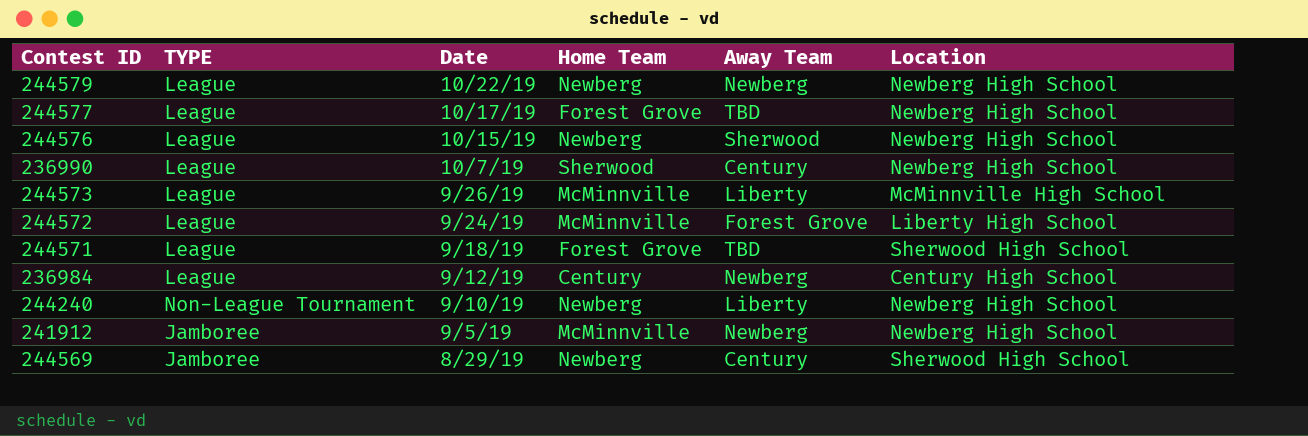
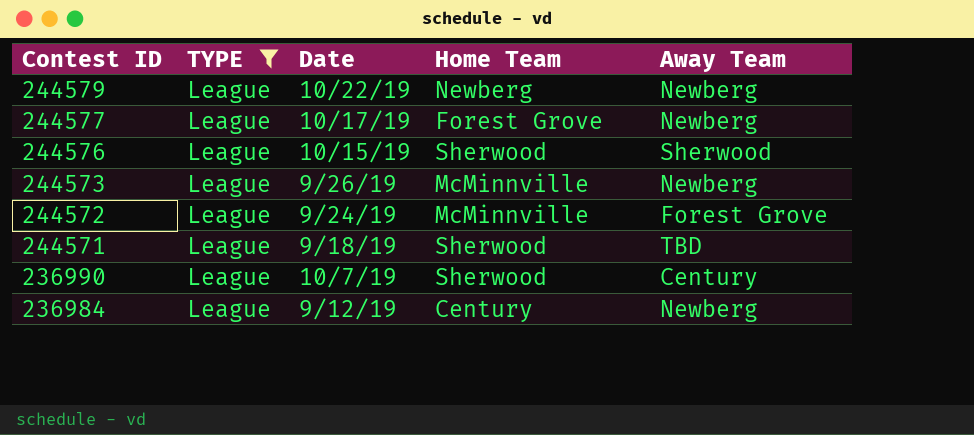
filter: none -> TYPE = League
row order: Date descending -> Contest ID descending
column Location | position: 6 -> none
244577 | Away Team: TBD -> Newberg
244576 | Home Team: Newberg -> Sherwood
244573 | Away Team: Liberty -> Newberg
244571 | Home Team: Forest Grove -> Sherwood

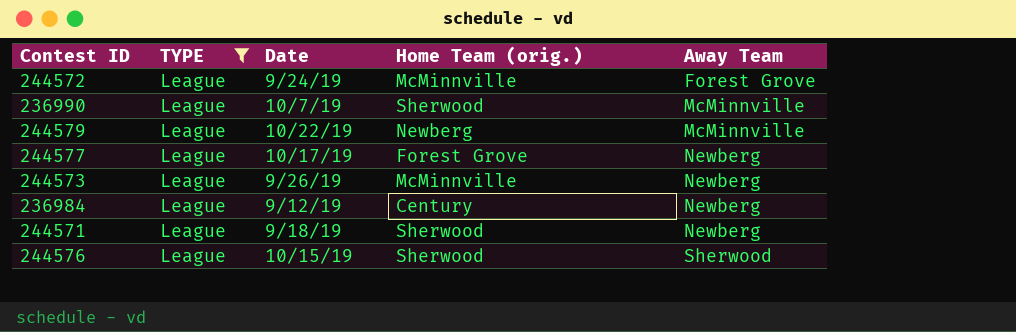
row order: Contest ID descending -> Away Team ascending
column name: Home Team -> Home Team (orig.)
236990 | Away Team: Century -> McMinnville
244579 | Away Team: Newberg -> McMinnville
244571 | Away Team: TBD -> Newberg

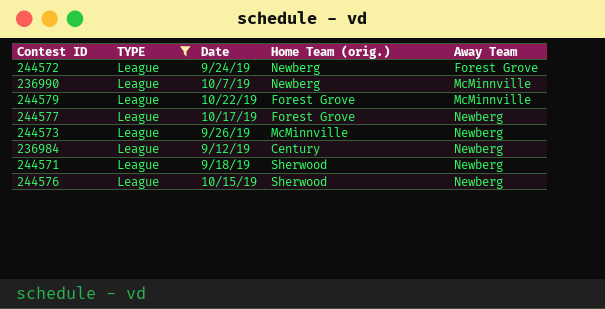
244572 | Home Team (orig.): McMinnville -> Newberg
236990 | Home Team (orig.): Sherwood -> Newberg
244579 | Home Team (orig.): Newberg -> Forest Grove
244576 | Away Team: Sherwood -> Newberg

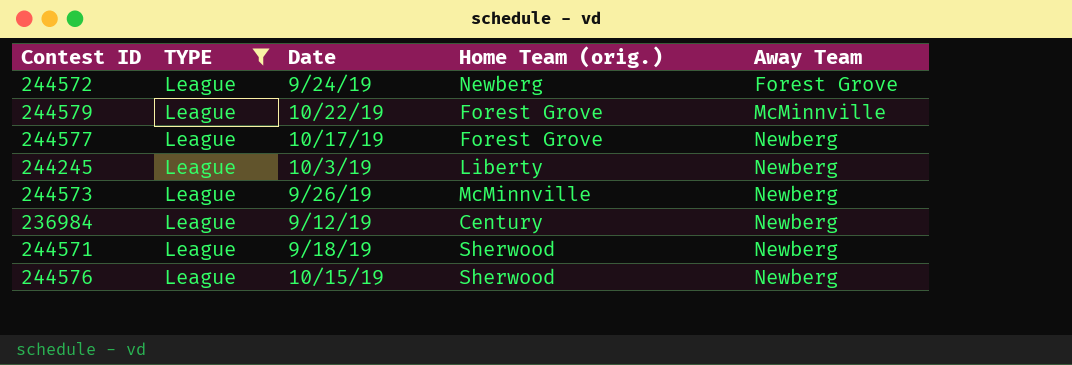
row 236990: League | 10/7/19 | Newberg | McMinnville -> none
row 244245: none -> League | 10/3/19 | Liberty | Newberg

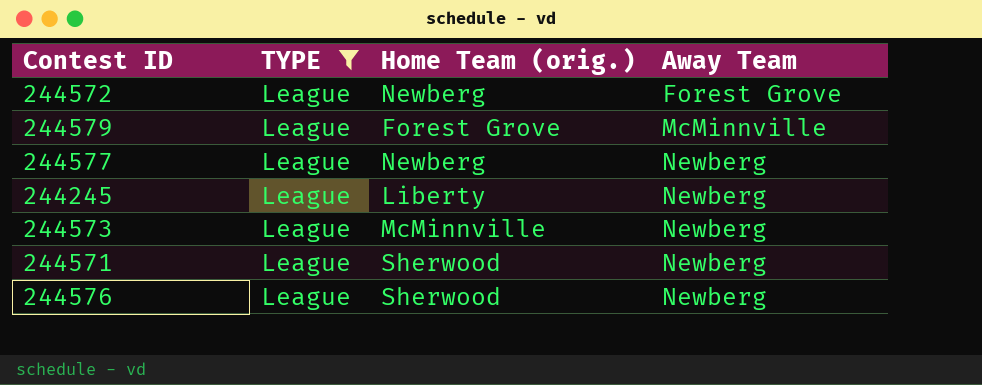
column Date | position: 3 -> none
row 236984: League | 9/12/19 | Century | Newberg -> none
244577 | Home Team (orig.): Forest Grove -> Newberg

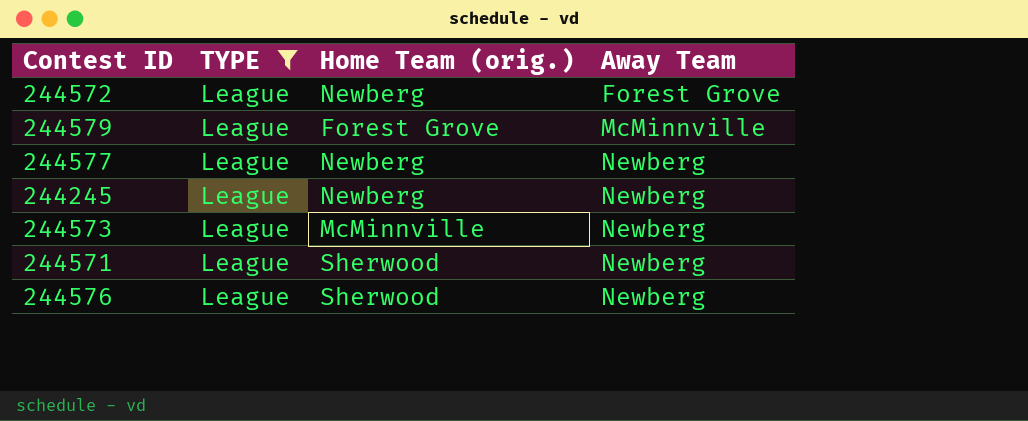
244245 | Home Team (orig.): Liberty -> Newberg

